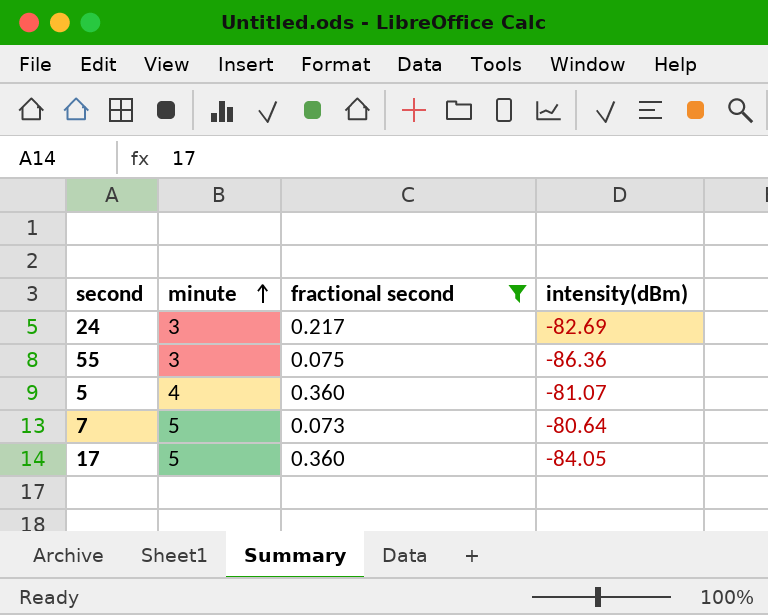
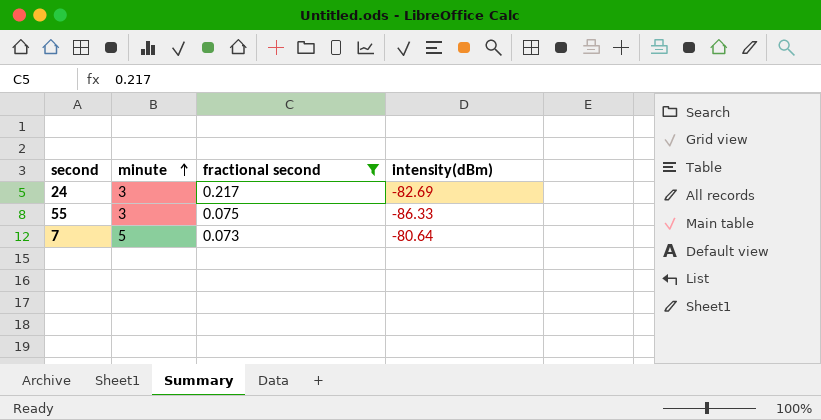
row 5: 4 | 0.360 | -81.07 -> none
row 17: 5 | 0.360 | -84.05 -> none
55 | intensity(dBm): -86.36 -> -86.33

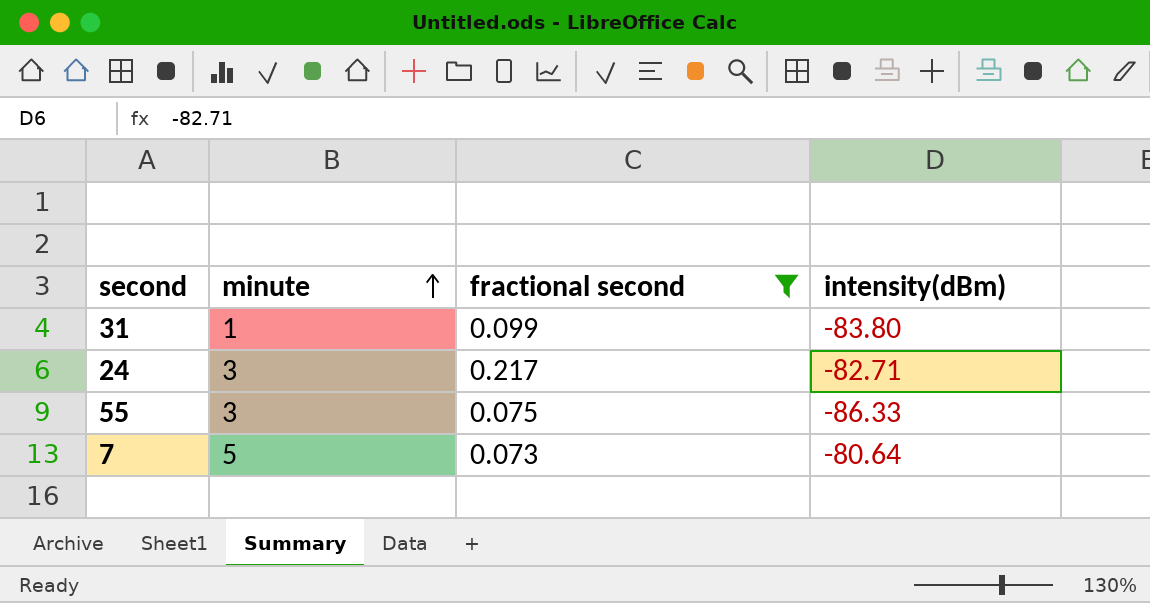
row 31: none -> 1 | 0.099 | -83.80
24 | intensity(dBm): -82.69 -> -82.71

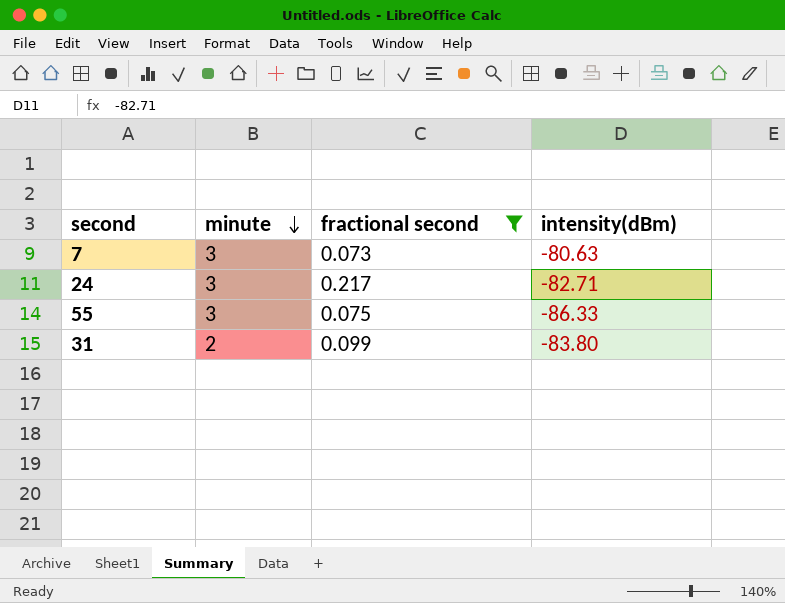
row order: minute ascending -> minute descending
7 | minute: 5 -> 3
7 | intensity(dBm): -80.64 -> -80.63
31 | minute: 1 -> 2

